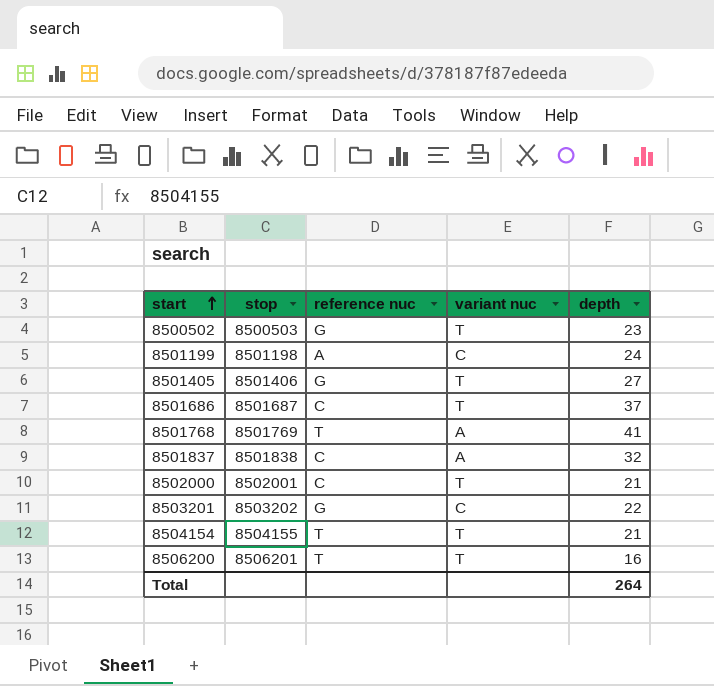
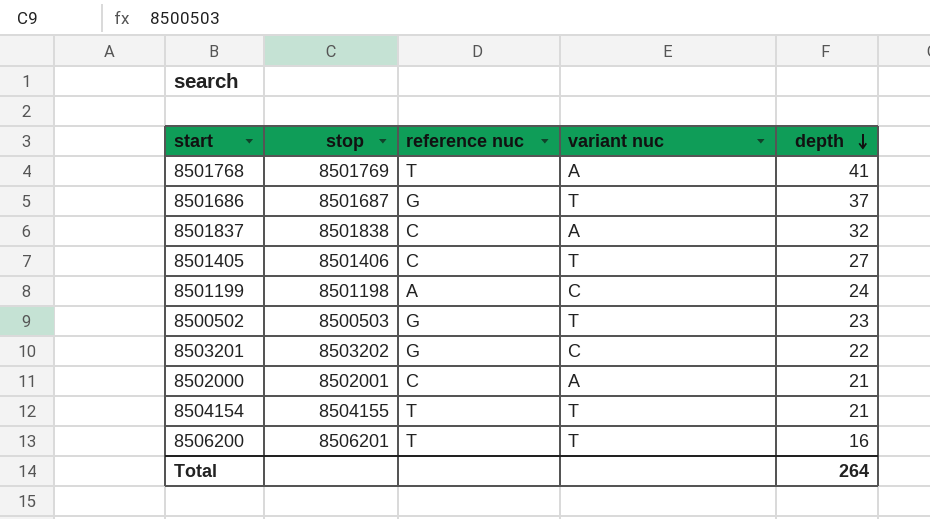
row order: start ascending -> depth descending
8501686 | reference nuc: C -> G
8501405 | reference nuc: G -> C
8502000 | variant nuc: T -> A

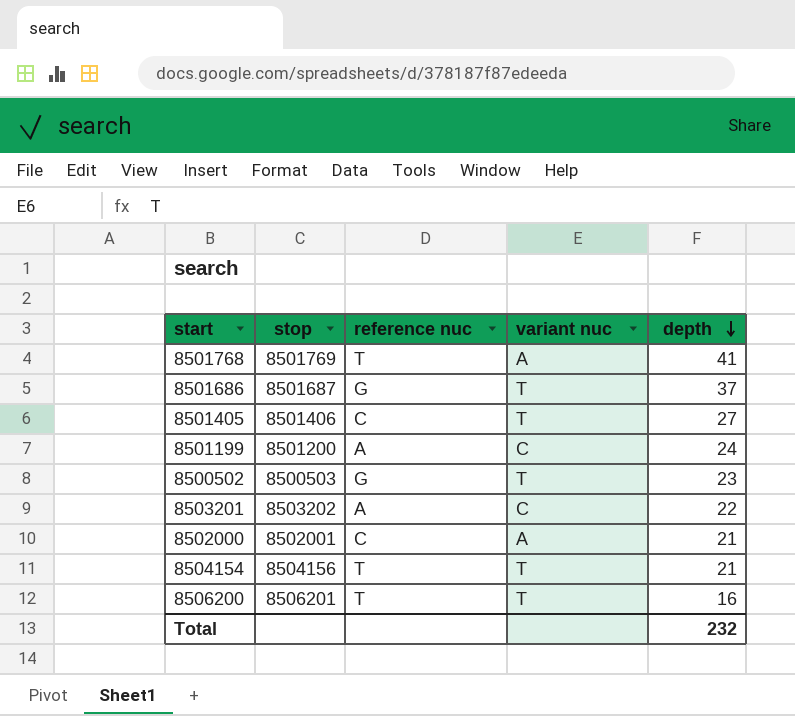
row 8501837: 8501838 | C | A | 32 -> none
8501199 | stop: 8501198 -> 8501200
8503201 | reference nuc: G -> A
8504154 | stop: 8504155 -> 8504156
Total | depth: 264 -> 232

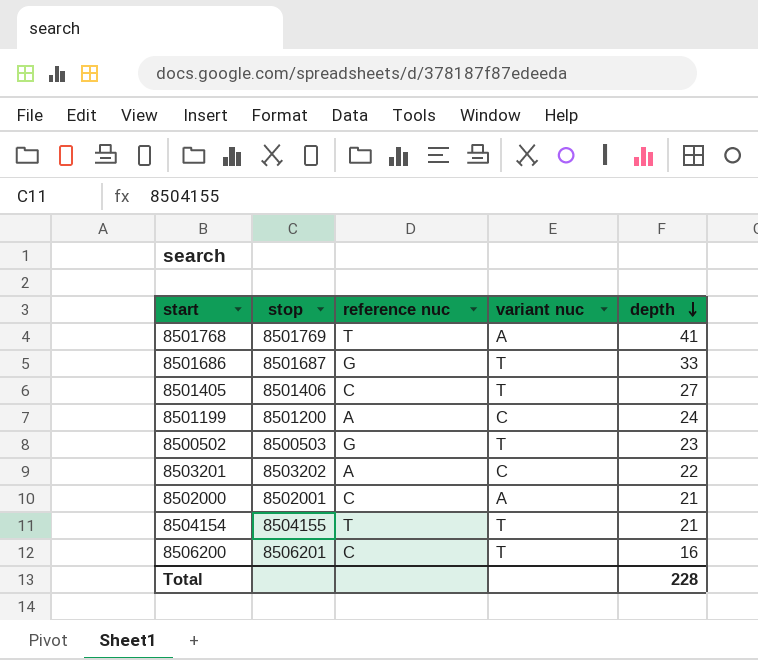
8501686 | depth: 37 -> 33
8504154 | stop: 8504156 -> 8504155
8506200 | reference nuc: T -> C
Total | depth: 232 -> 228

